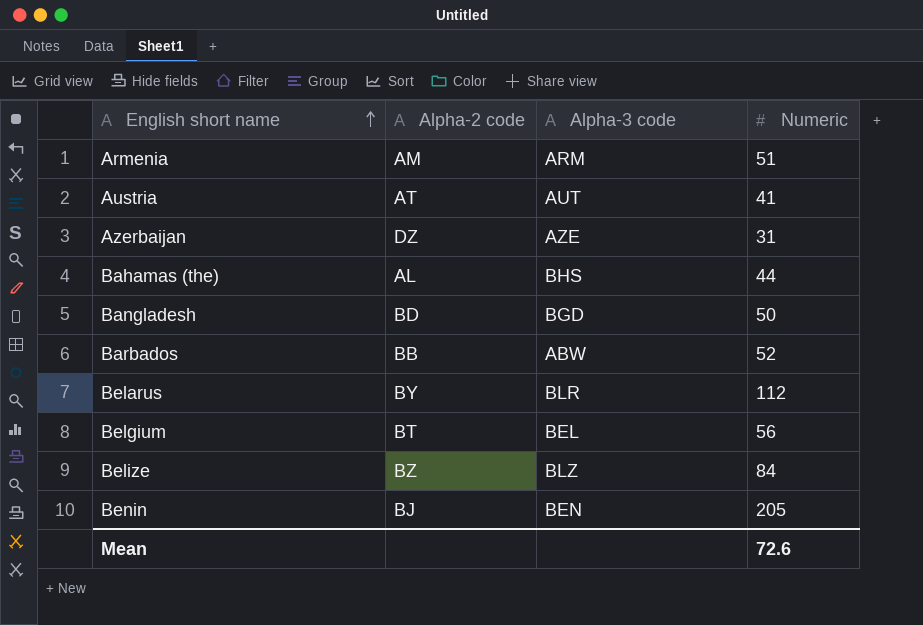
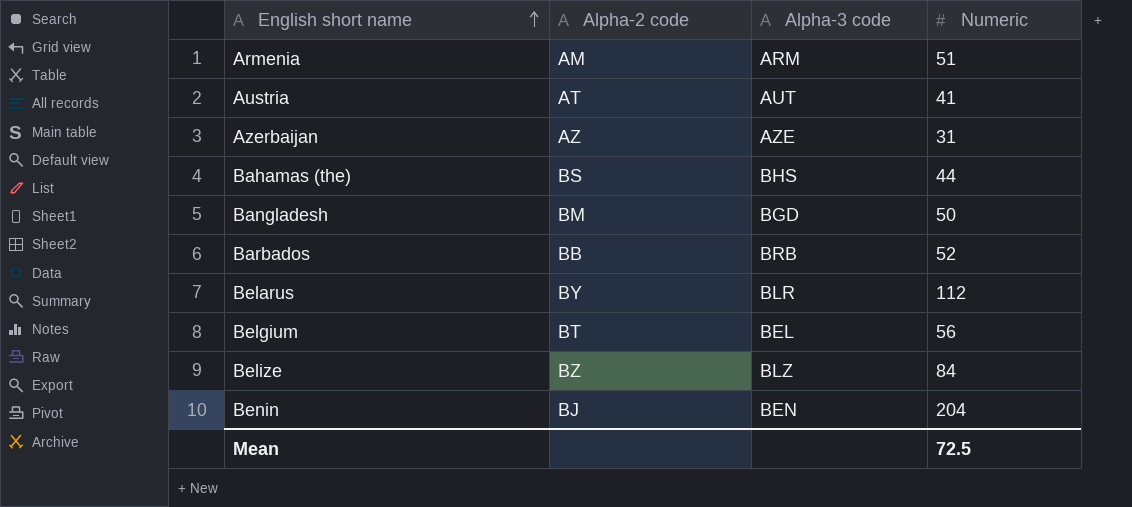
Azerbaijan | Alpha-2 code: DZ -> AZ
Bahamas (the) | Alpha-2 code: AL -> BS
Bangladesh | Alpha-2 code: BD -> BM
Barbados | Alpha-3 code: ABW -> BRB
Benin | Numeric: 205 -> 204
Mean | Numeric: 72.6 -> 72.5

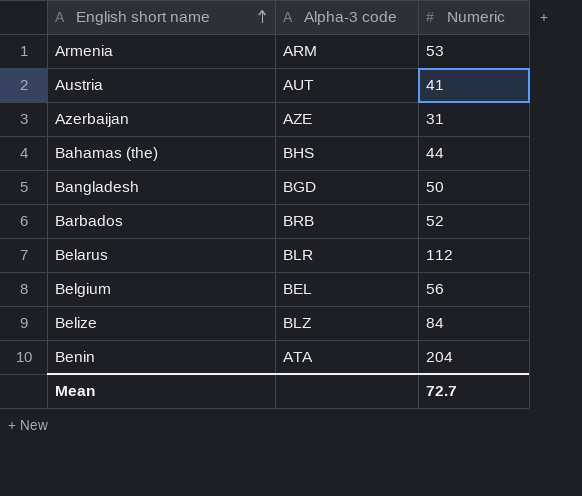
column Alpha-2 code | position: 2 -> none
Armenia | Numeric: 51 -> 53
Benin | Alpha-3 code: BEN -> ATA
Mean | Numeric: 72.5 -> 72.7

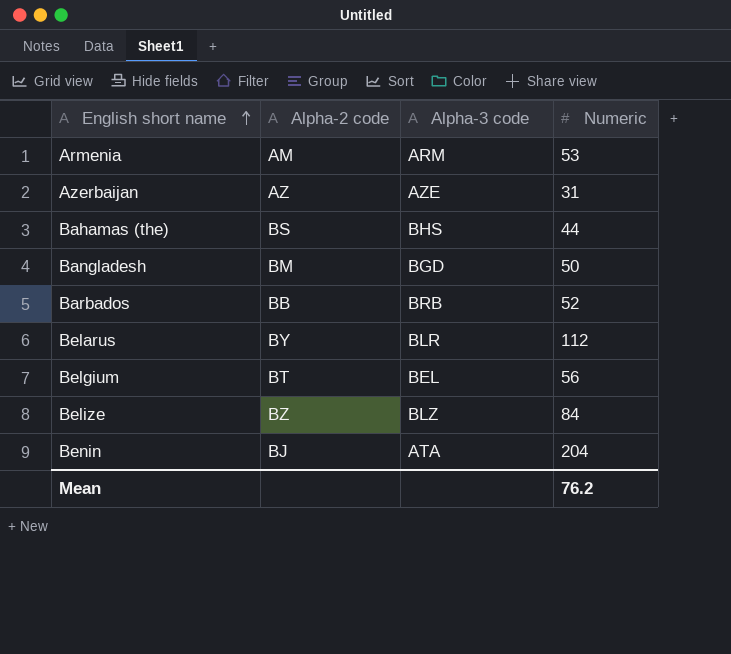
column Alpha-2 code | position: none -> 2
row Austria: AUT | 41 -> none
Mean | Numeric: 72.7 -> 76.2

